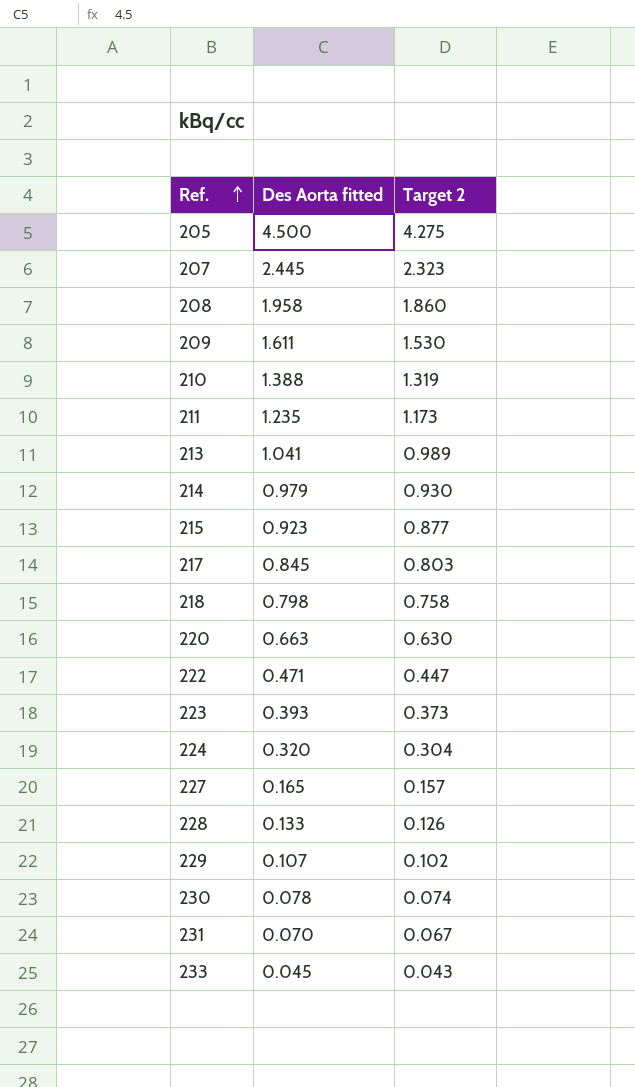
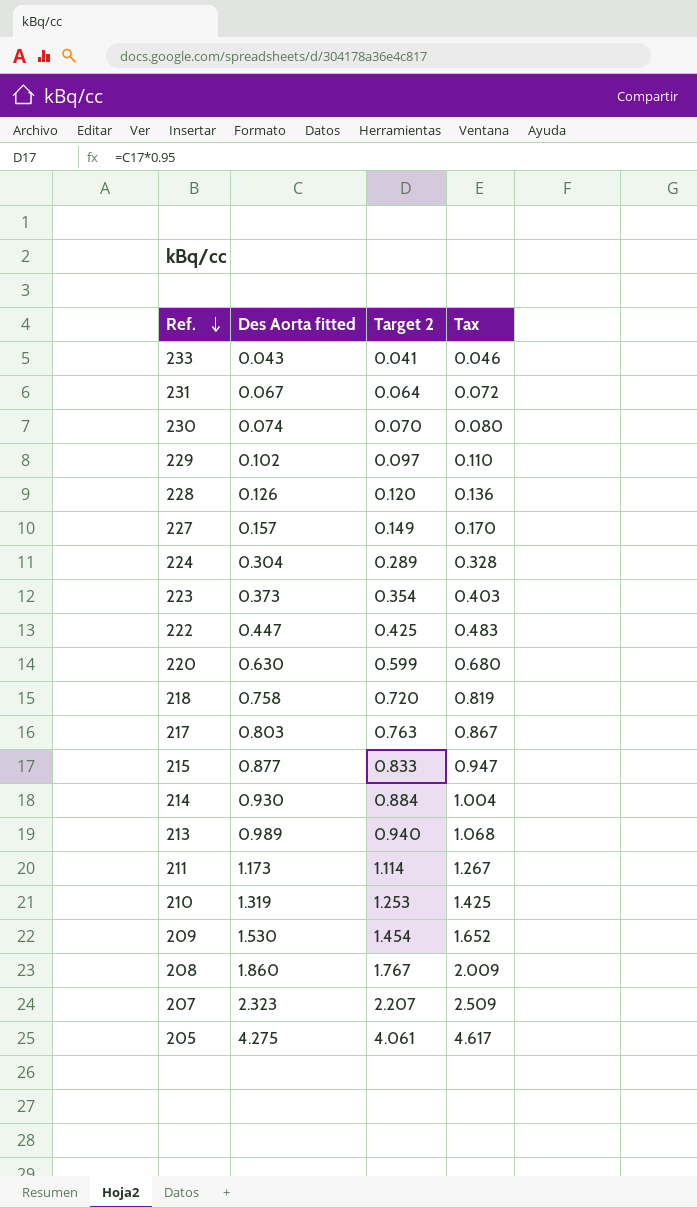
row order: Ref. ascending -> Ref. descending
column Tax | formula: none -> [Des Aorta fitted] * 1.08
233 | Des Aorta fitted: 0.045 -> 0.043
233 | Target 2: 0.043 -> 0.041
231 | Des Aorta fitted: 0.070 -> 0.067
231 | Target 2: 0.067 -> 0.064
230 | Des Aorta fitted: 0.078 -> 0.074
230 | Target 2: 0.074 -> 0.070
229 | Des Aorta fitted: 0.107 -> 0.102
229 | Target 2: 0.102 -> 0.097
228 | Des Aorta fitted: 0.133 -> 0.126
228 | Target 2: 0.126 -> 0.120
227 | Des Aorta fitted: 0.165 -> 0.157
227 | Target 2: 0.157 -> 0.149
224 | Des Aorta fitted: 0.320 -> 0.304
224 | Target 2: 0.304 -> 0.289
223 | Des Aorta fitted: 0.393 -> 0.373
223 | Target 2: 0.373 -> 0.354
222 | Des Aorta fitted: 0.471 -> 0.447
222 | Target 2: 0.447 -> 0.425
220 | Des Aorta fitted: 0.663 -> 0.630
220 | Target 2: 0.630 -> 0.599
218 | Des Aorta fitted: 0.798 -> 0.758
218 | Target 2: 0.758 -> 0.720
217 | Des Aorta fitted: 0.845 -> 0.803
217 | Target 2: 0.803 -> 0.763
215 | Des Aorta fitted: 0.923 -> 0.877
215 | Target 2: 0.877 -> 0.833
214 | Des Aorta fitted: 0.979 -> 0.930
214 | Target 2: 0.930 -> 0.884
213 | Des Aorta fitted: 1.041 -> 0.989
213 | Target 2: 0.989 -> 0.940
211 | Des Aorta fitted: 1.235 -> 1.173
211 | Target 2: 1.173 -> 1.114
210 | Des Aorta fitted: 1.388 -> 1.319
210 | Target 2: 1.319 -> 1.253
209 | Des Aorta fitted: 1.611 -> 1.530
209 | Target 2: 1.530 -> 1.454
208 | Des Aorta fitted: 1.958 -> 1.860
208 | Target 2: 1.860 -> 1.767
207 | Des Aorta fitted: 2.445 -> 2.323
207 | Target 2: 2.323 -> 2.207
205 | Des Aorta fitted: 4.500 -> 4.275
205 | Target 2: 4.275 -> 4.061

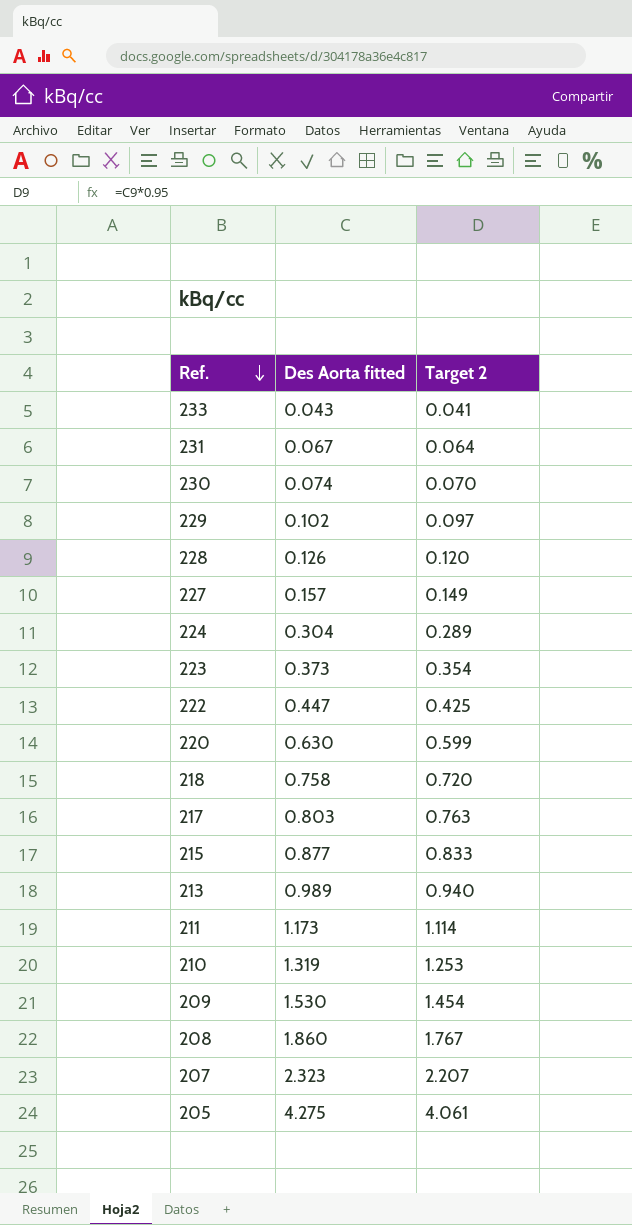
column Tax | formula: [Des Aorta fitted] * 1.08 -> none
row 214: 0.930 | 0.884 | 1.004 -> none

